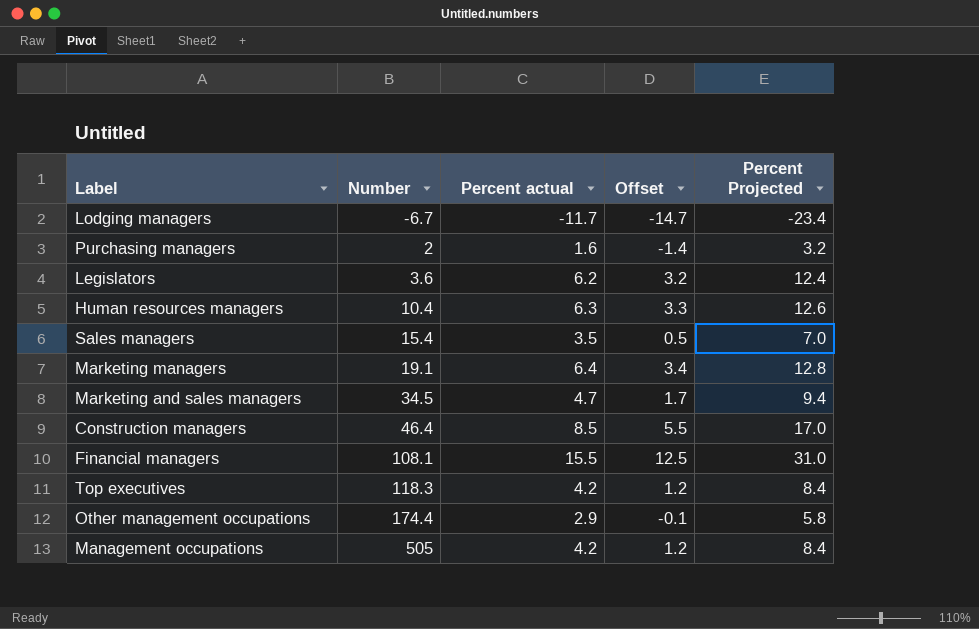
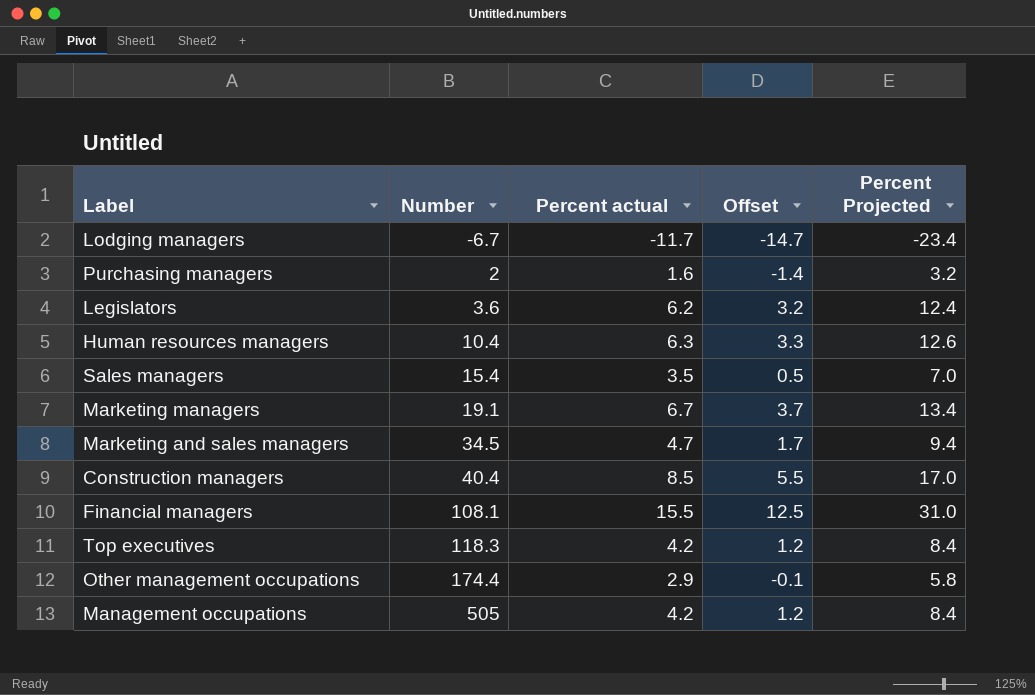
Marketing managers | Percent actual: 6.4 -> 6.7
Marketing managers | Offset: 3.4 -> 3.7
Marketing managers | Percent Projected: 12.8 -> 13.4
Construction managers | Number: 46.4 -> 40.4

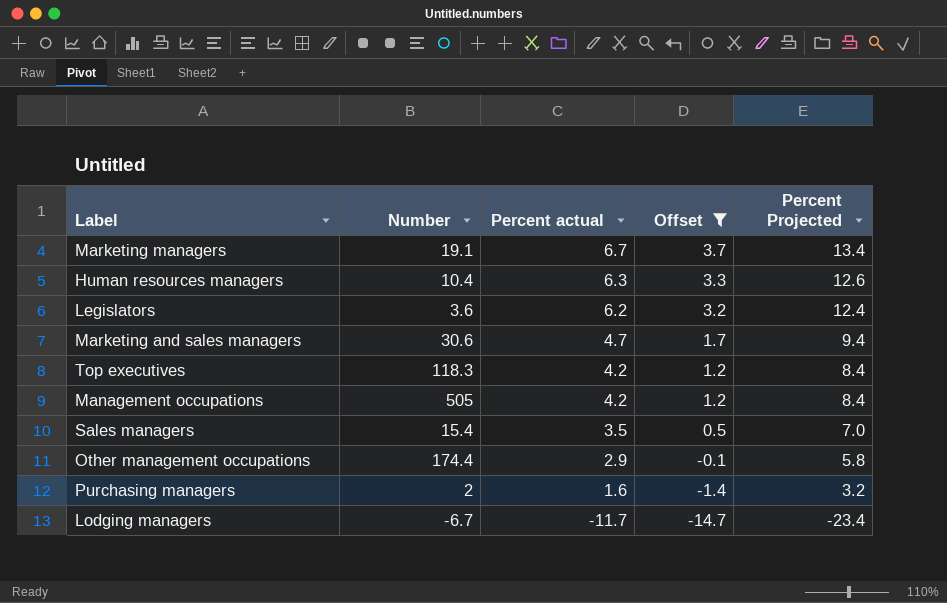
filter: none -> Offset <= 3.7
row order: Number ascending -> Percent actual descending
Marketing and sales managers | Number: 34.5 -> 30.6

